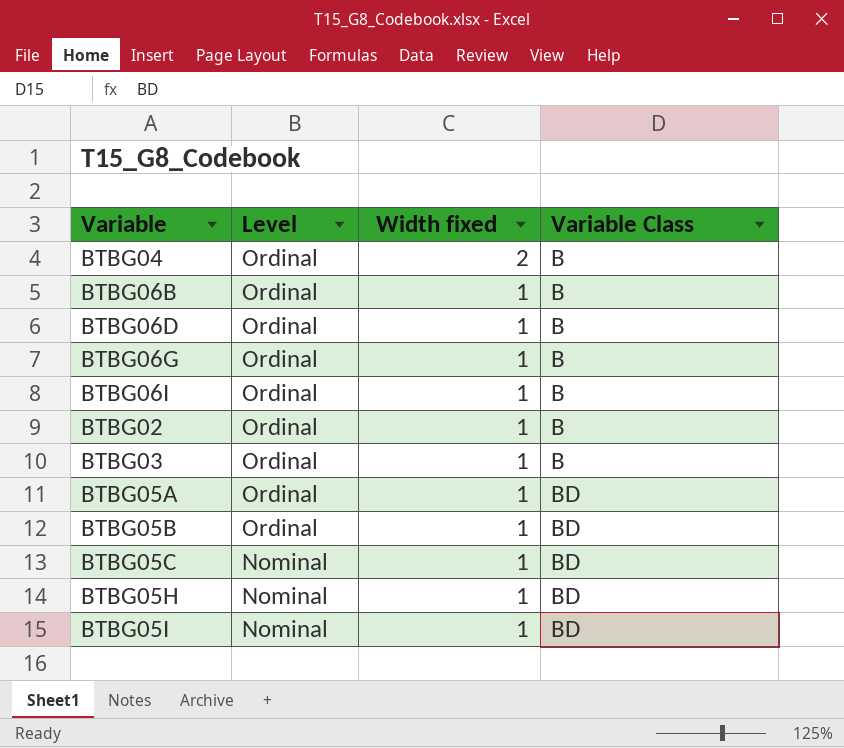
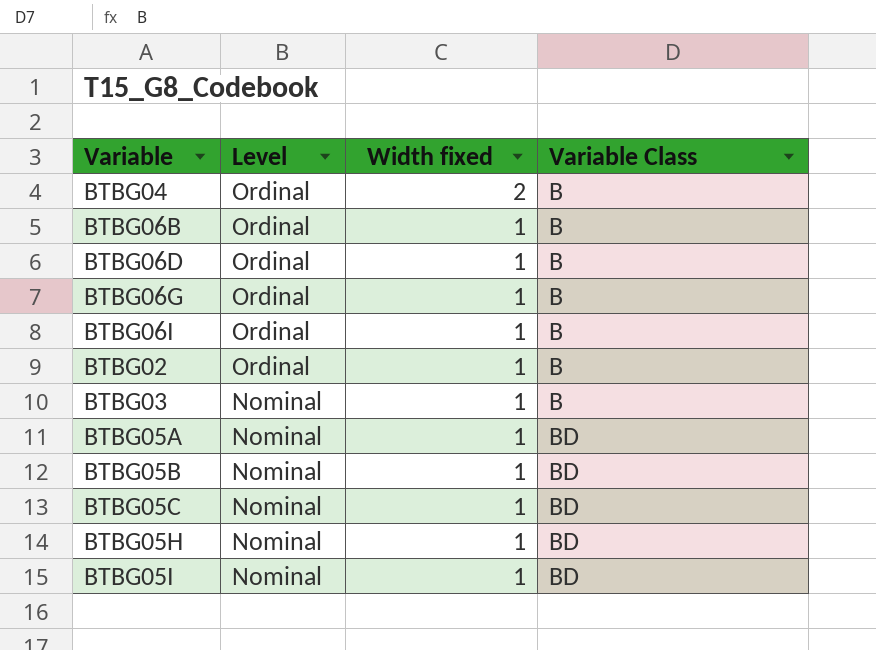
BTBG03 | Level: Ordinal -> Nominal
BTBG05A | Level: Ordinal -> Nominal
BTBG05B | Level: Ordinal -> Nominal

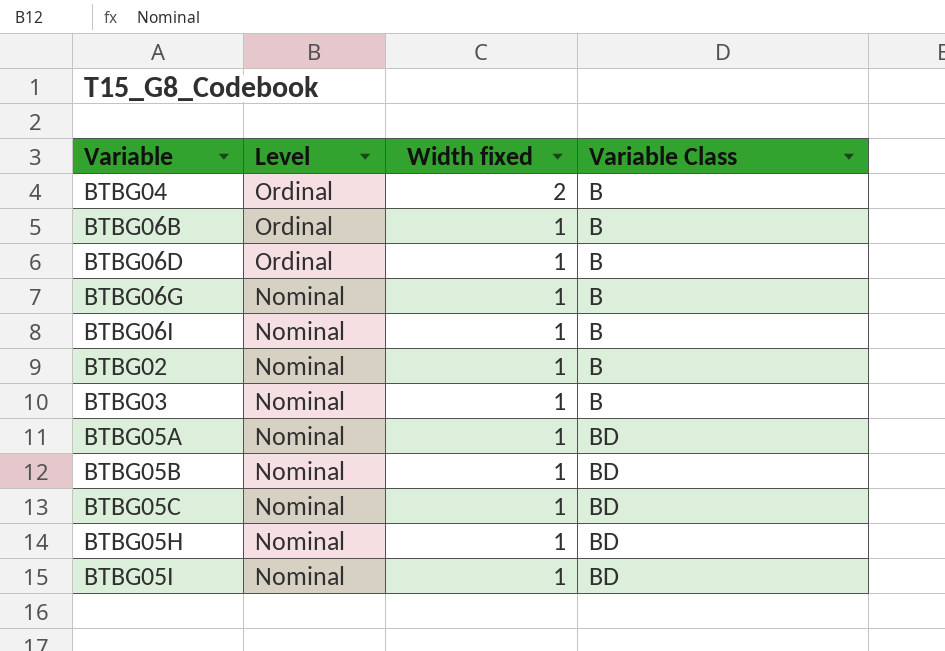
BTBG06G | Level: Ordinal -> Nominal
BTBG06I | Level: Ordinal -> Nominal
BTBG02 | Level: Ordinal -> Nominal

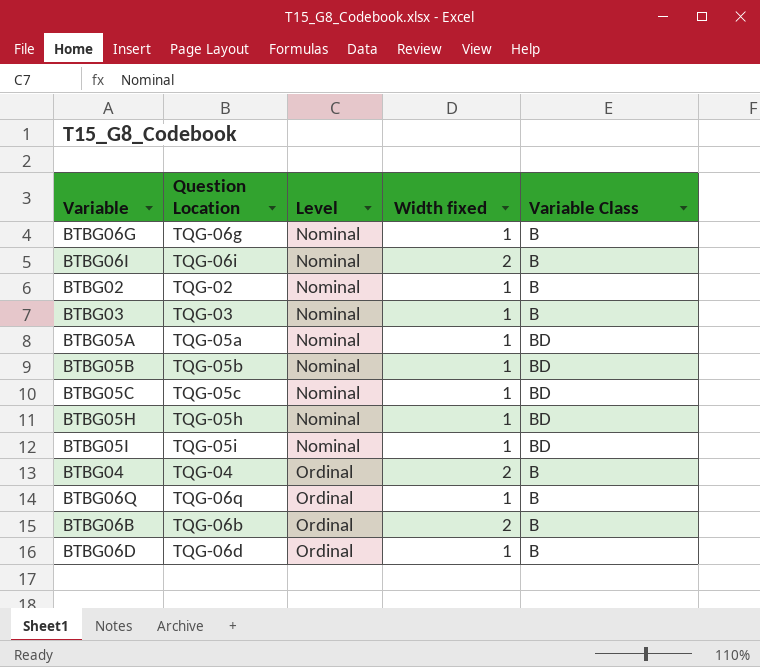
row order: Level descending -> Level ascending
column Question Location | position: none -> 2
BTBG06I | Width fixed: 1 -> 2
row BTBG06Q: none -> TQG-06q | Ordinal | 1 | B
BTBG06B | Width fixed: 1 -> 2

